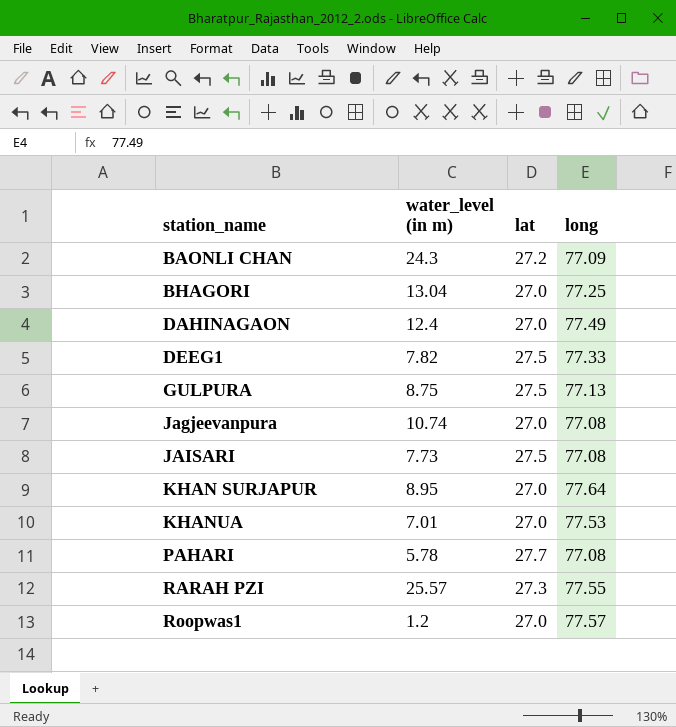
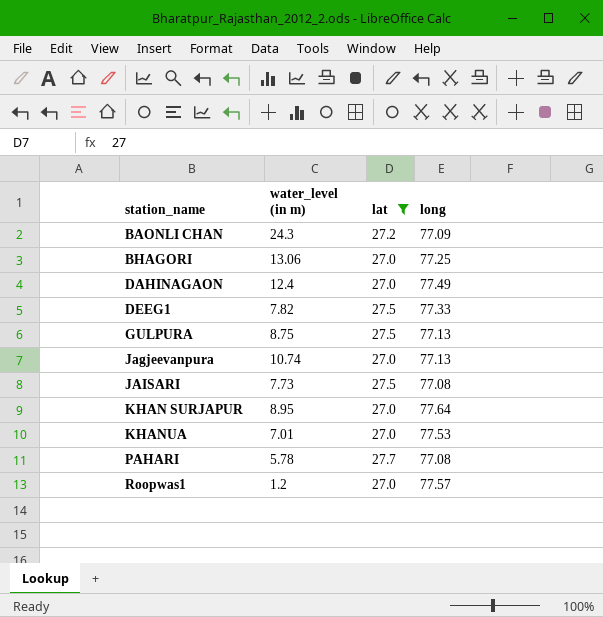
filter: none -> lat != 27.3
BHAGORI | water_level (in m): 13.04 -> 13.06
Jagjeevanpura | long: 77.08 -> 77.13

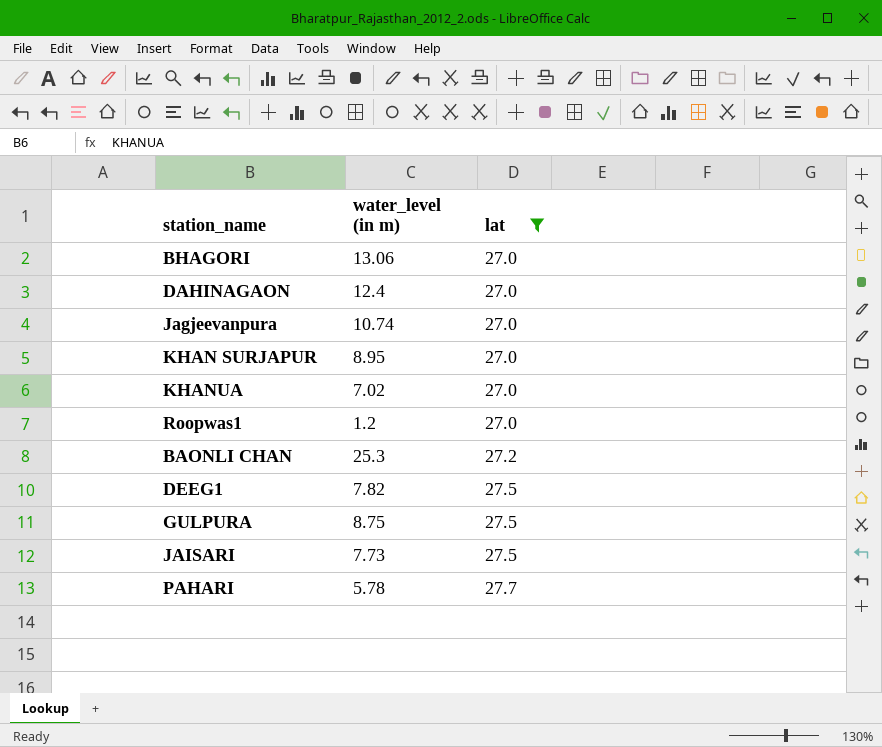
row order: station_name ascending -> lat ascending
column long | position: 4 -> none
KHANUA | water_level (in m): 7.01 -> 7.02
BAONLI CHAN | water_level (in m): 24.3 -> 25.3

